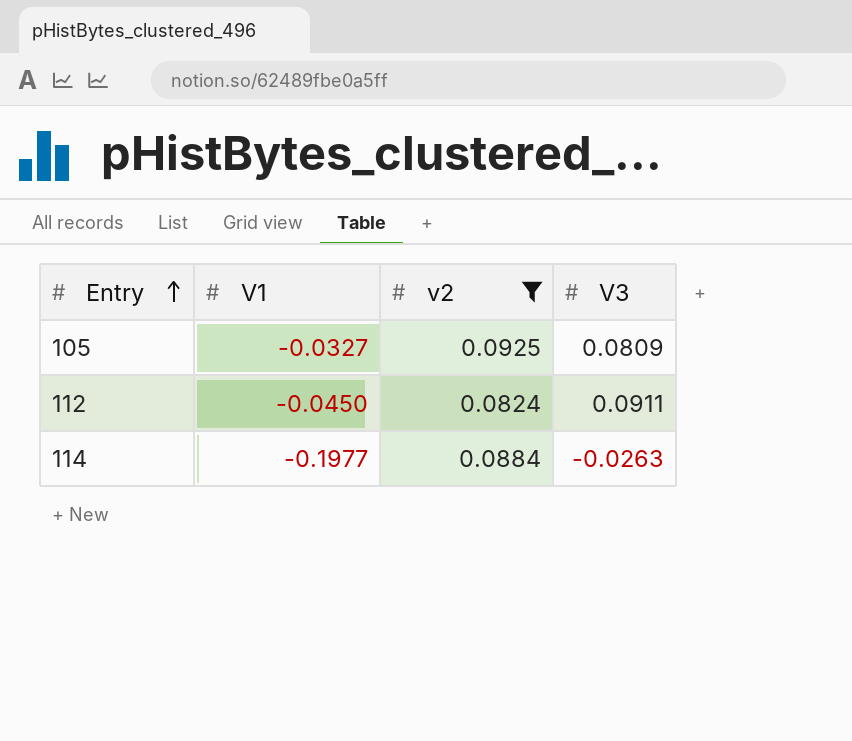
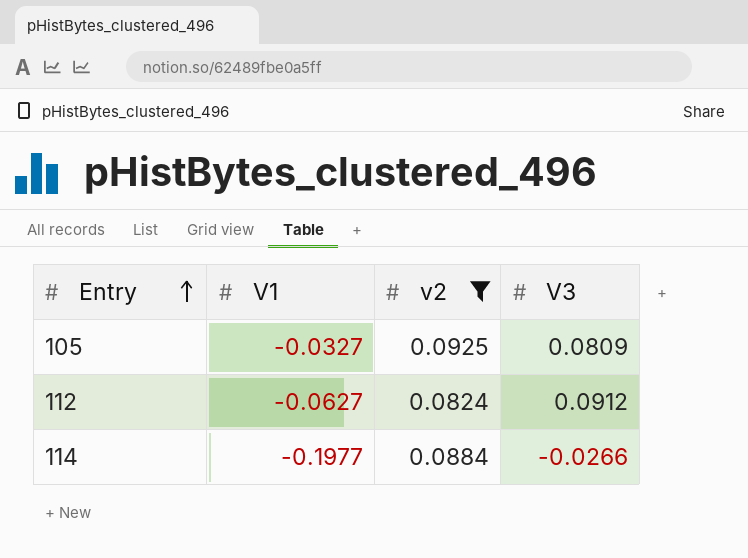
112 | V1: -0.0450 -> -0.0627
112 | V3: 0.0911 -> 0.0912
114 | V3: -0.0263 -> -0.0266

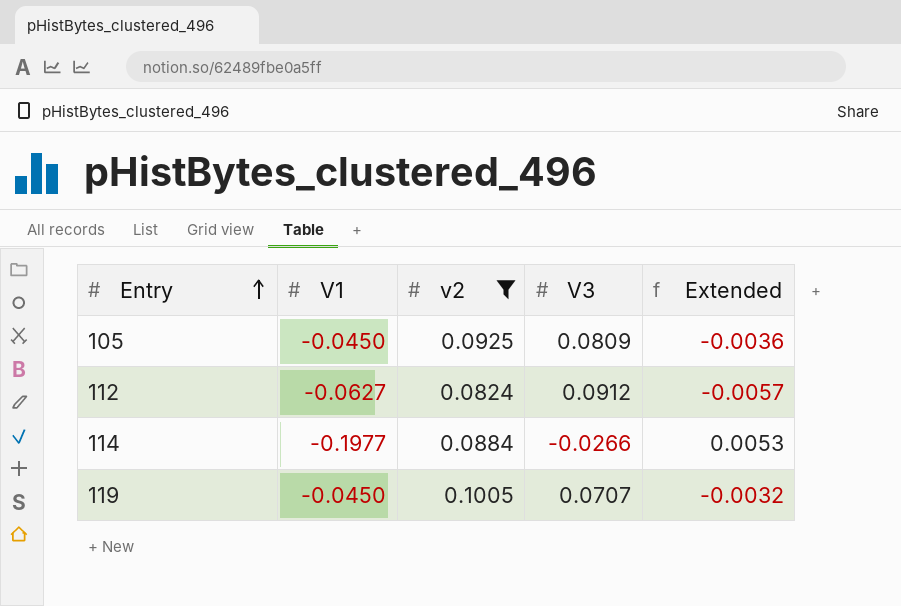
column Extended | formula: none -> [V1] * [V3]
105 | V1: -0.0327 -> -0.0450
row 119: none -> -0.0450 | 0.1005 | 0.0707 | -0.0032

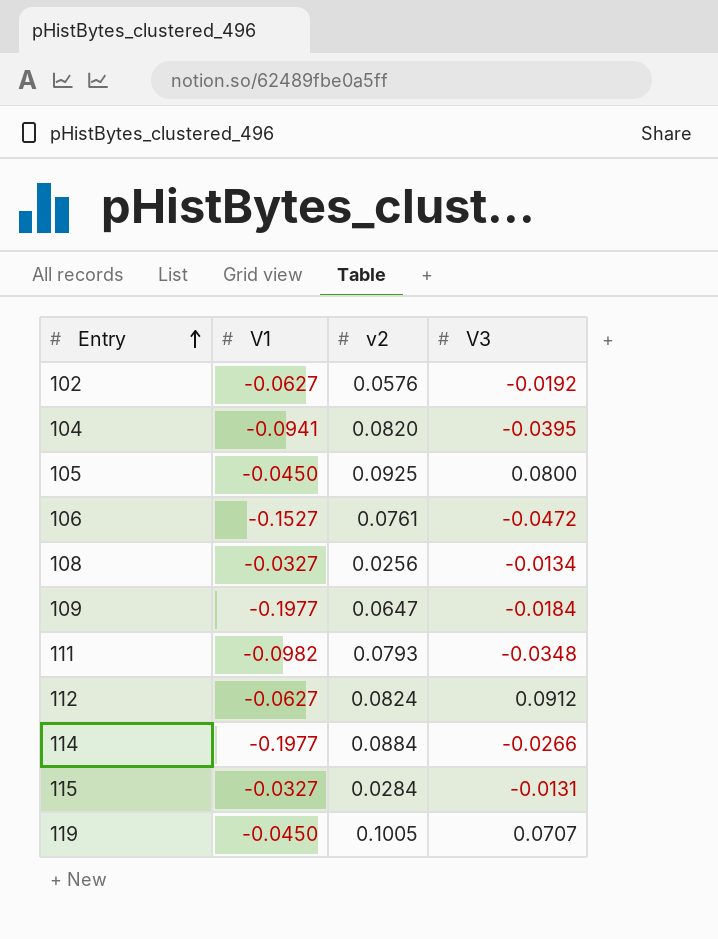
filter: v2 >= 0.0824 -> none
column Extended | formula: [V1] * [V3] -> none
105 | V3: 0.0809 -> 0.0800

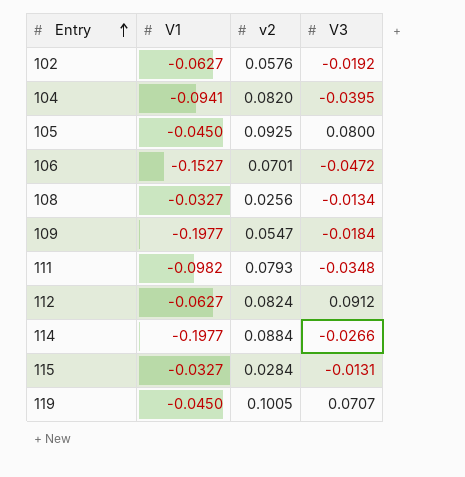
106 | v2: 0.0761 -> 0.0701
109 | v2: 0.0647 -> 0.0547

